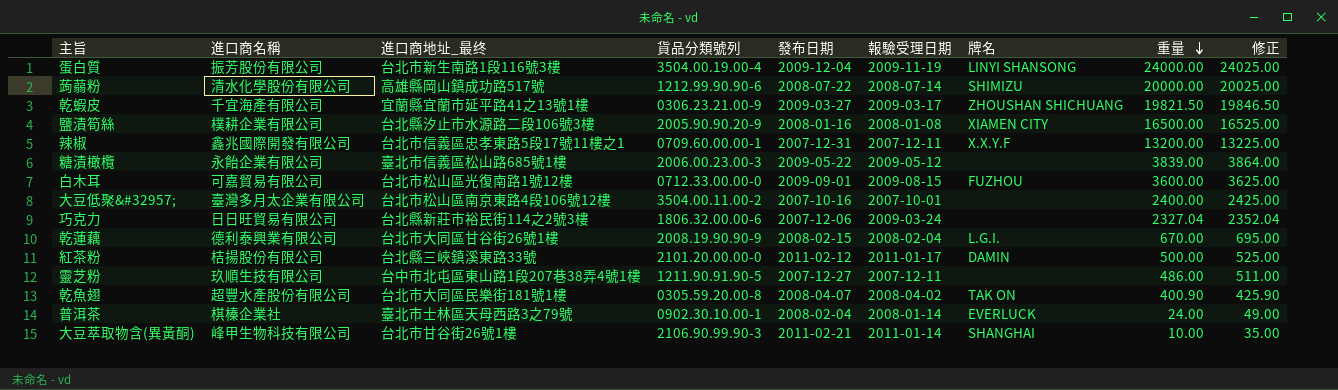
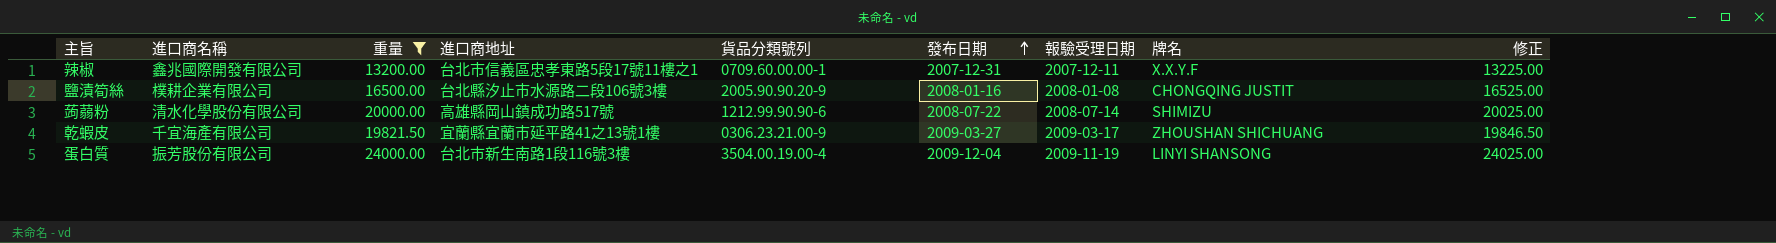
filter: none -> 重量 >= 13200.00
row order: 重量 descending -> 發布日期 ascending
column 重量 | position: 8 -> 3
column name: 進口商地址_最终 -> 進口商地址
鹽漬筍絲 | 牌名: XIAMEN CITY -> CHONGQING JUSTIT

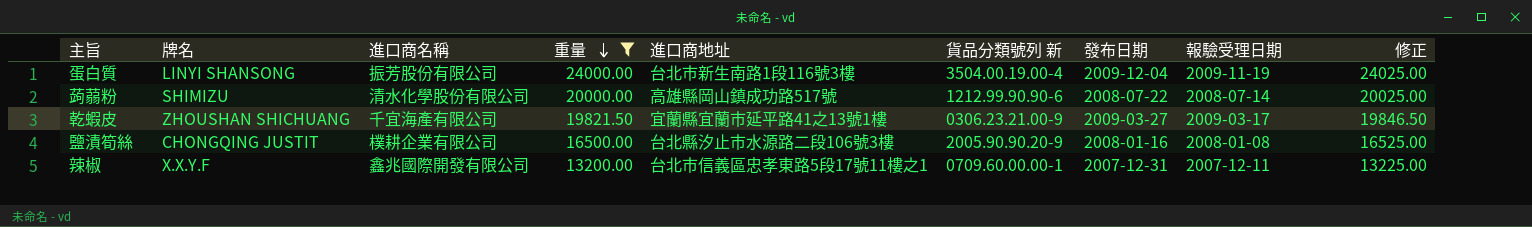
row order: 發布日期 ascending -> 重量 descending
column 牌名 | position: 8 -> 2
column name: 貨品分類號列 -> 貨品分類號列 新

